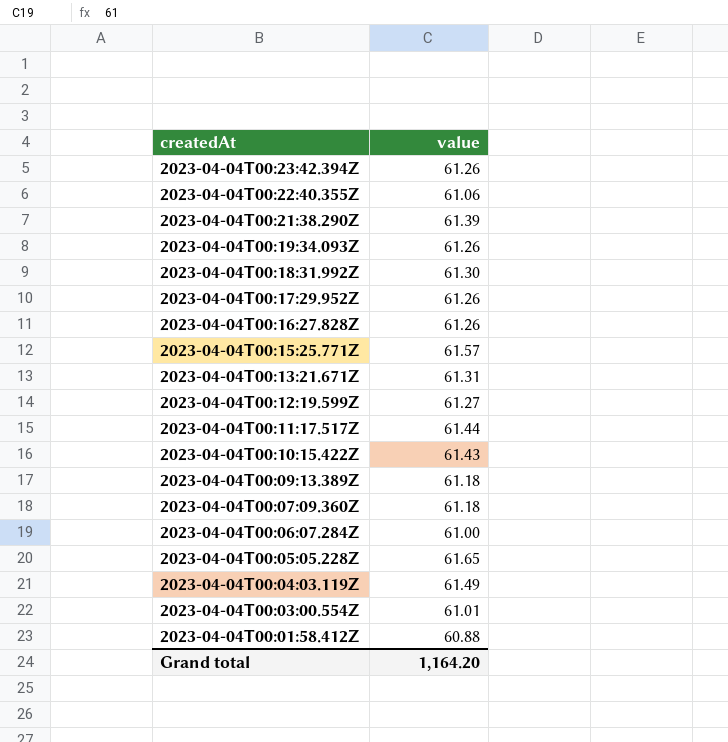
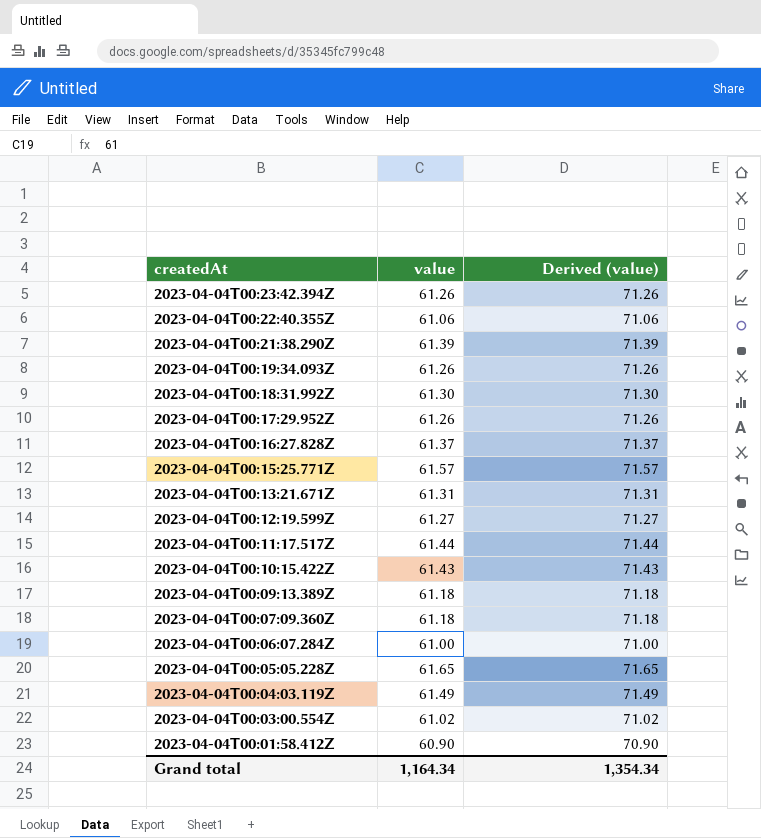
column Derived (value) | formula: none -> [value] + 10
2023-04-04T00:16:27.828Z | value: 61.26 -> 61.37
2023-04-04T00:03:00.554Z | value: 61.01 -> 61.02
2023-04-04T00:01:58.412Z | value: 60.88 -> 60.90
Grand total | value: 1,164.20 -> 1,164.34

